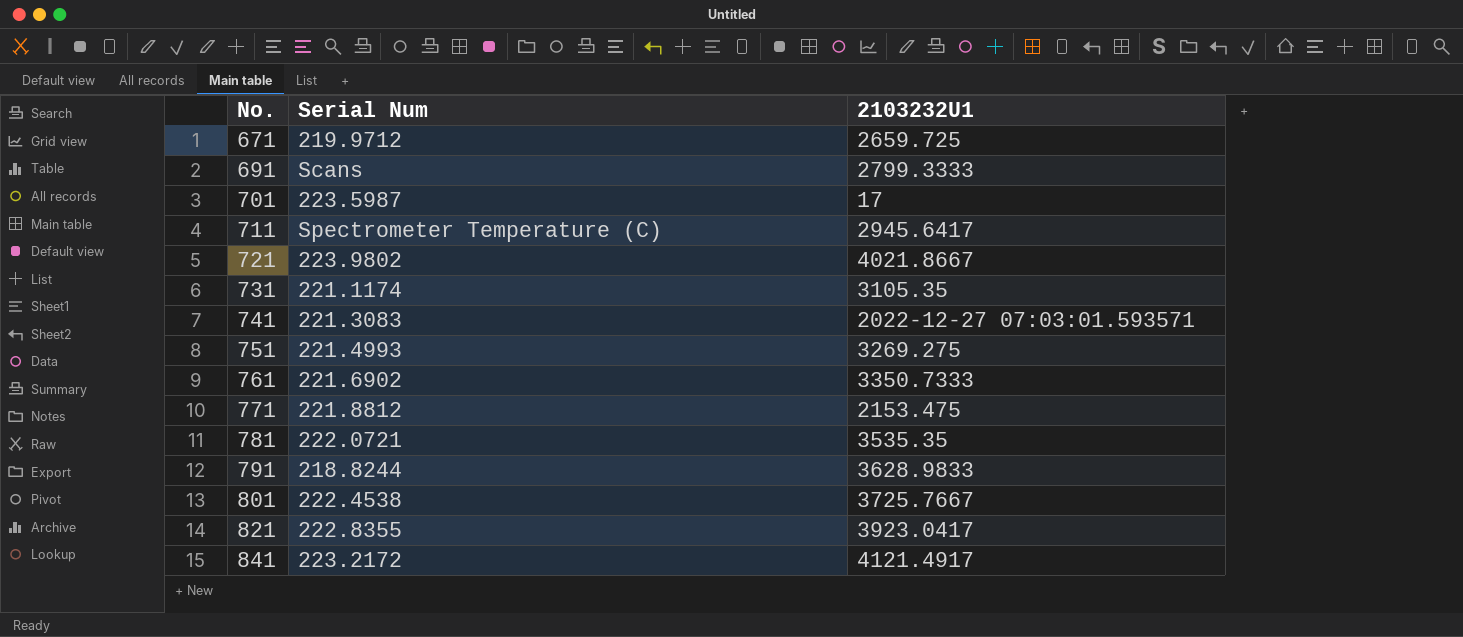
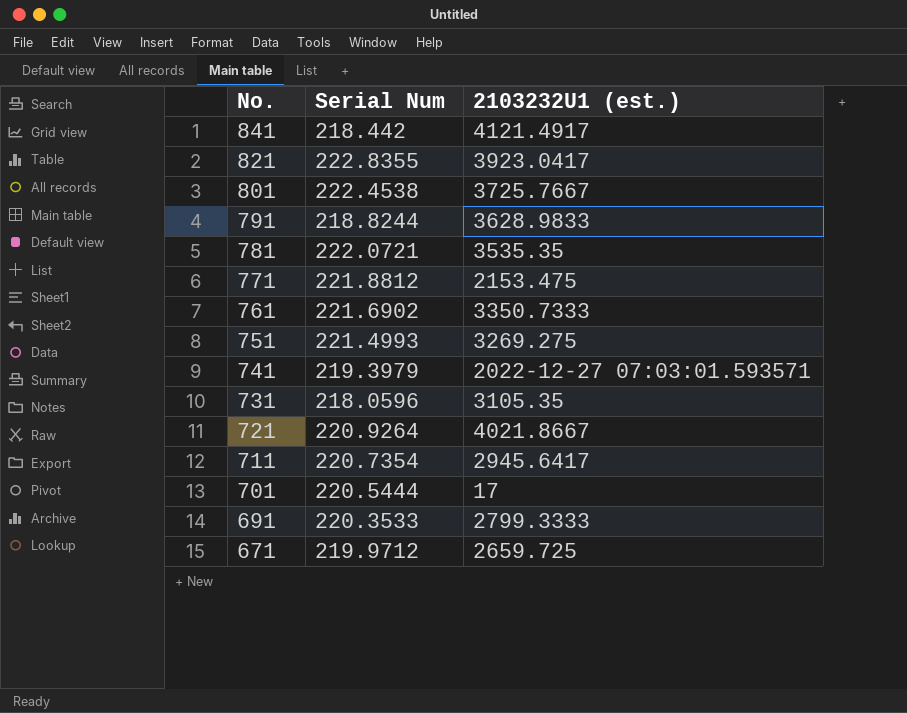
row order: No. ascending -> No. descending
column name: 2103232U1 -> 2103232U1 (est.)
841 | Serial Num: 223.2172 -> 218.442
741 | Serial Num: 221.3083 -> 219.3979
731 | Serial Num: 221.1174 -> 218.0596
721 | Serial Num: 223.9802 -> 220.9264
711 | Serial Num: Spectrometer Temperature (C) -> 220.7354
701 | Serial Num: 223.5987 -> 220.5444
691 | Serial Num: Scans -> 220.3533

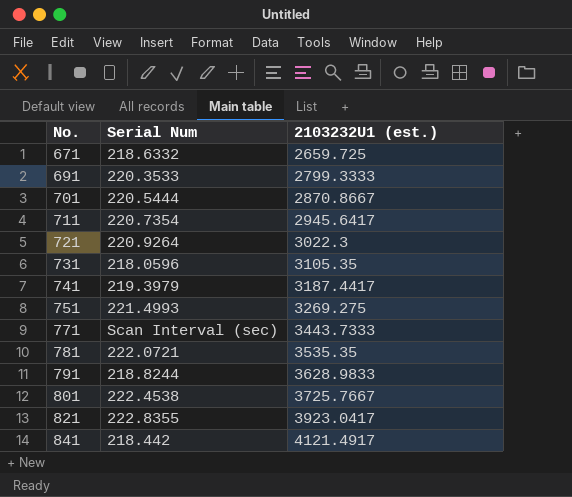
row order: No. descending -> No. ascending
row 761: 221.6902 | 3350.7333 -> none
671 | Serial Num: 219.9712 -> 218.6332
701 | 2103232U1 (est.): 17 -> 2870.8667
721 | 2103232U1 (est.): 4021.8667 -> 3022.3
741 | 2103232U1 (est.): 2022-12-27 07:03:01.593571 -> 3187.4417
771 | Serial Num: 221.8812 -> Scan Interval (sec)
771 | 2103232U1 (est.): 2153.475 -> 3443.7333

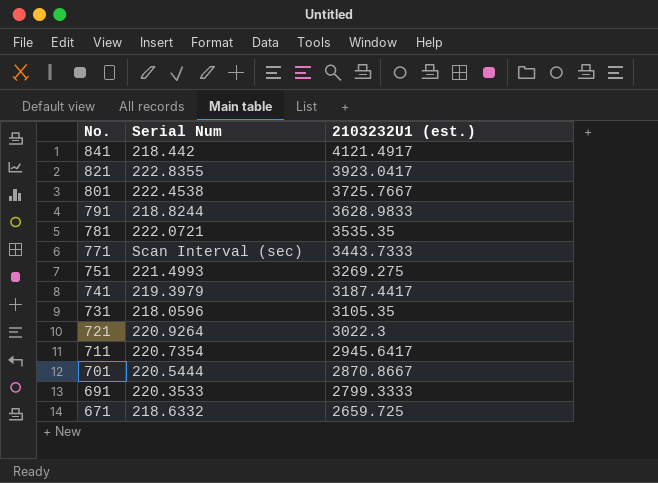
row order: No. ascending -> No. descending

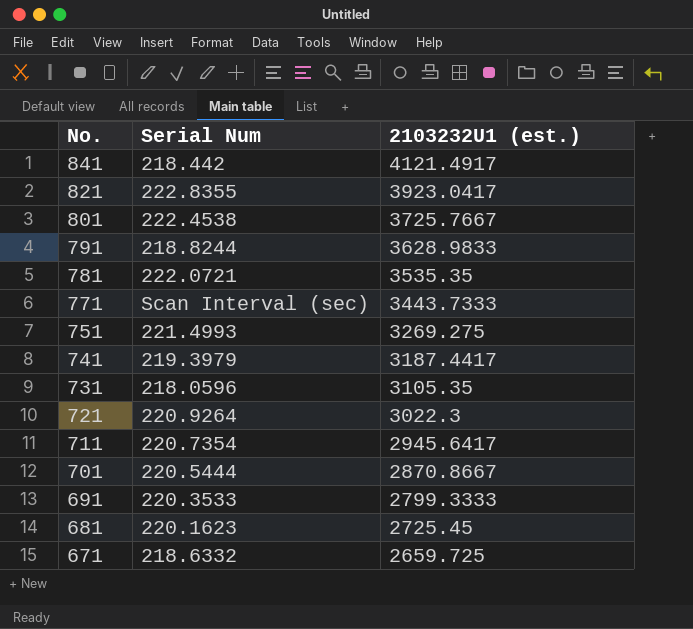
row 681: none -> 220.1623 | 2725.45

